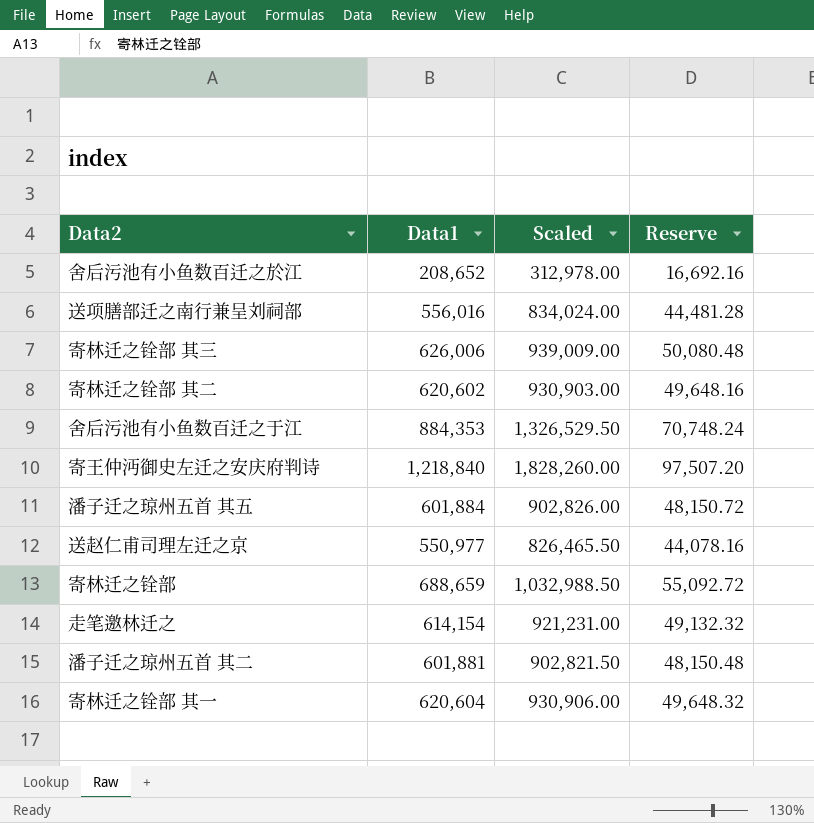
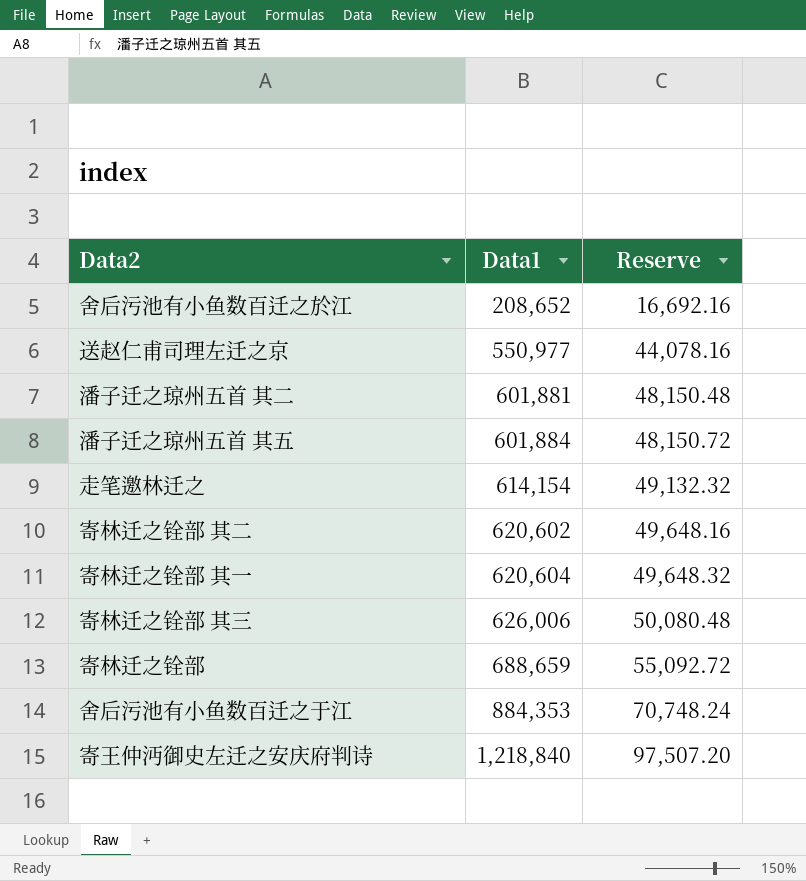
row order: none -> Data1 ascending
column Scaled | formula: [Data1] * 1.5 -> none
row 送项膳部迁之南行兼呈刘祠部: 556,016 | 834,024.00 | 44,481.28 -> none

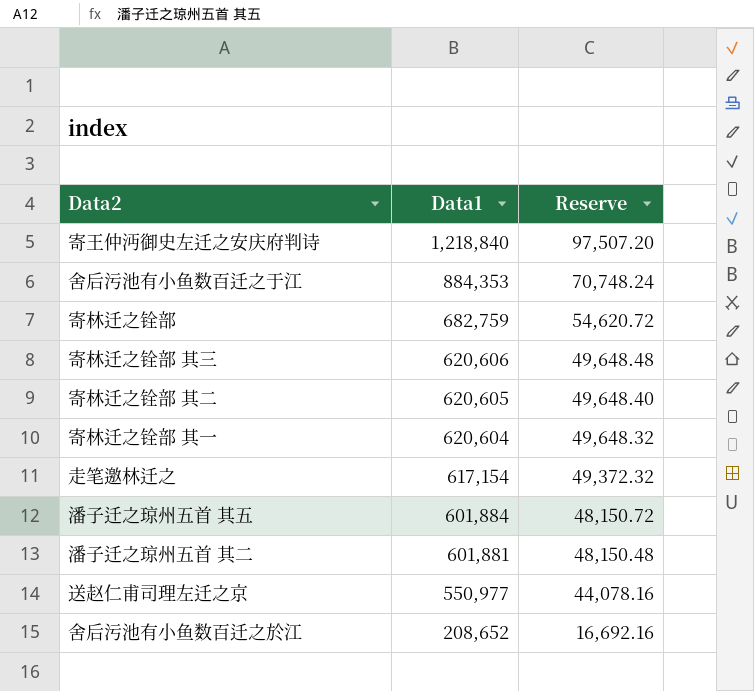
row order: Data1 ascending -> Data1 descending
寄林迁之铨部 | Data1: 688,659 -> 682,759
寄林迁之铨部 | Reserve: 55,092.72 -> 54,620.72
寄林迁之铨部 其三 | Data1: 626,006 -> 620,606
寄林迁之铨部 其三 | Reserve: 50,080.48 -> 49,648.48
寄林迁之铨部 其二 | Data1: 620,602 -> 620,605
寄林迁之铨部 其二 | Reserve: 49,648.16 -> 49,648.40
走笔邀林迁之 | Data1: 614,154 -> 617,154
走笔邀林迁之 | Reserve: 49,132.32 -> 49,372.32

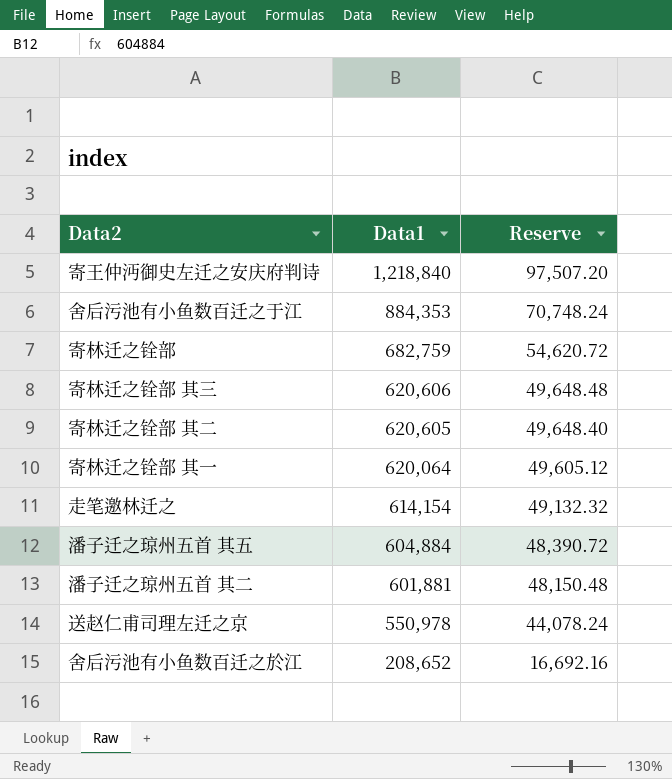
寄林迁之铨部 其一 | Data1: 620,604 -> 620,064
寄林迁之铨部 其一 | Reserve: 49,648.32 -> 49,605.12
走笔邀林迁之 | Data1: 617,154 -> 614,154
走笔邀林迁之 | Reserve: 49,372.32 -> 49,132.32
潘子迁之琼州五首 其五 | Data1: 601,884 -> 604,884
潘子迁之琼州五首 其五 | Reserve: 48,150.72 -> 48,390.72
送赵仁甫司理左迁之京 | Data1: 550,977 -> 550,978
送赵仁甫司理左迁之京 | Reserve: 44,078.16 -> 44,078.24

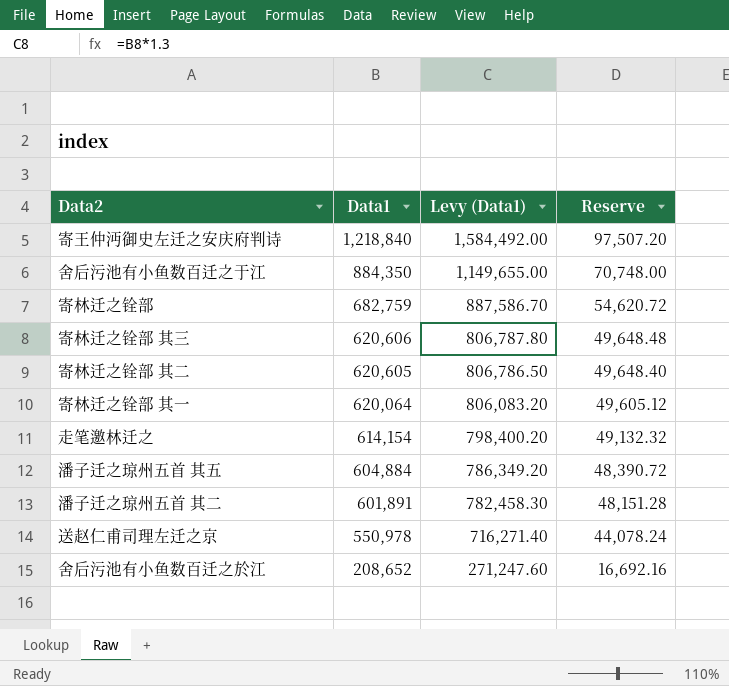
column Levy (Data1) | formula: none -> [Data1] * 1.3
舍后污池有小鱼数百迁之于江 | Data1: 884,353 -> 884,350
舍后污池有小鱼数百迁之于江 | Reserve: 70,748.24 -> 70,748.00
潘子迁之琼州五首 其二 | Data1: 601,881 -> 601,891
潘子迁之琼州五首 其二 | Reserve: 48,150.48 -> 48,151.28

